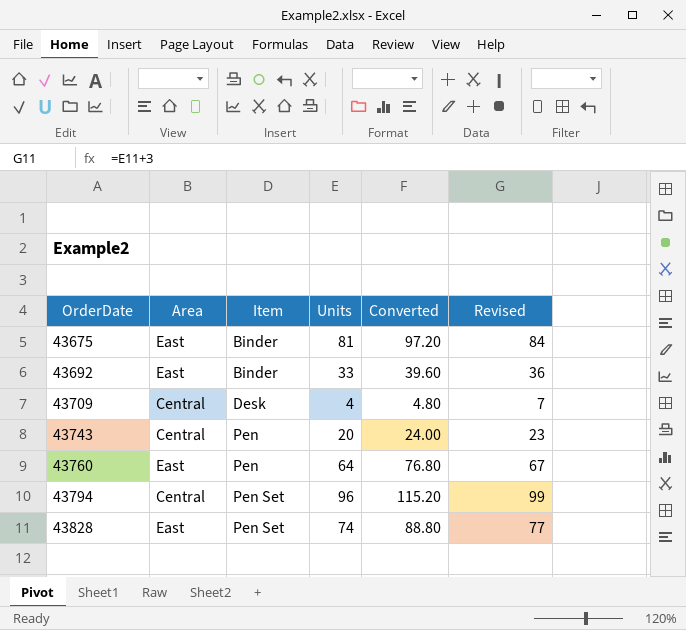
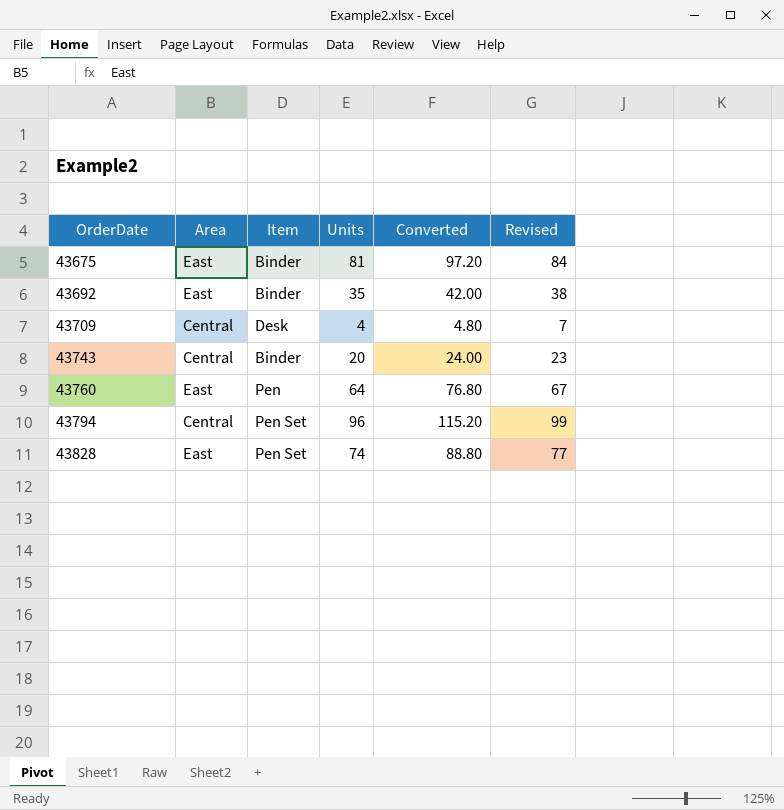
43692 | Units: 33 -> 35
43692 | Converted: 39.60 -> 42.00
43692 | Revised: 36 -> 38
43743 | Item: Pen -> Binder

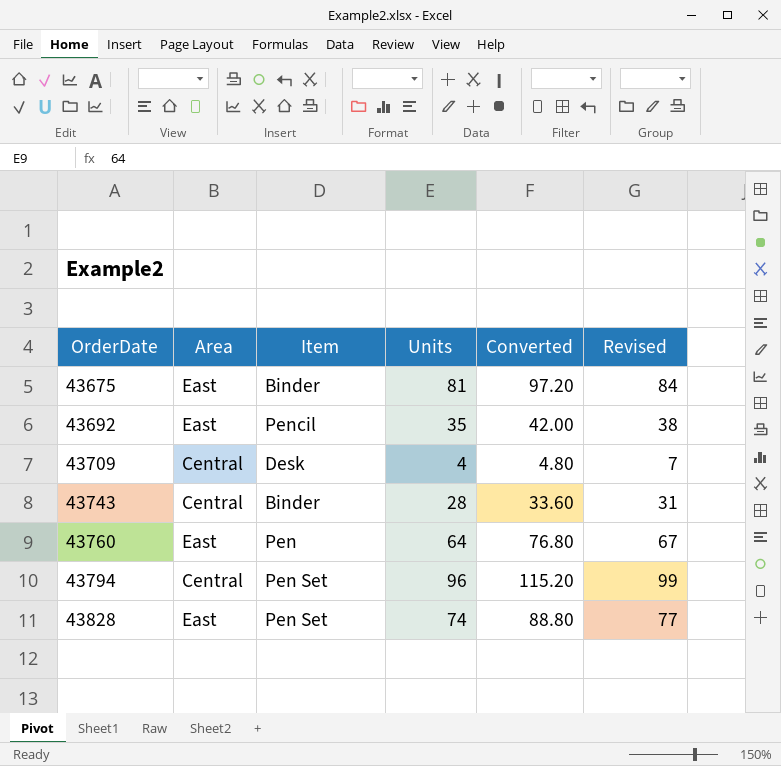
43692 | Item: Binder -> Pencil
43743 | Units: 20 -> 28
43743 | Converted: 24.00 -> 33.60
43743 | Revised: 23 -> 31

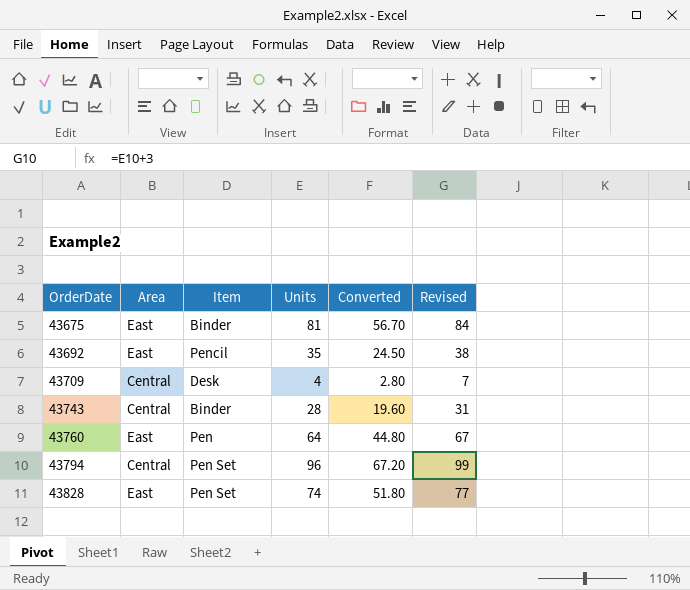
column Converted | formula: [Units] * 1.2 -> [Units] * 0.7

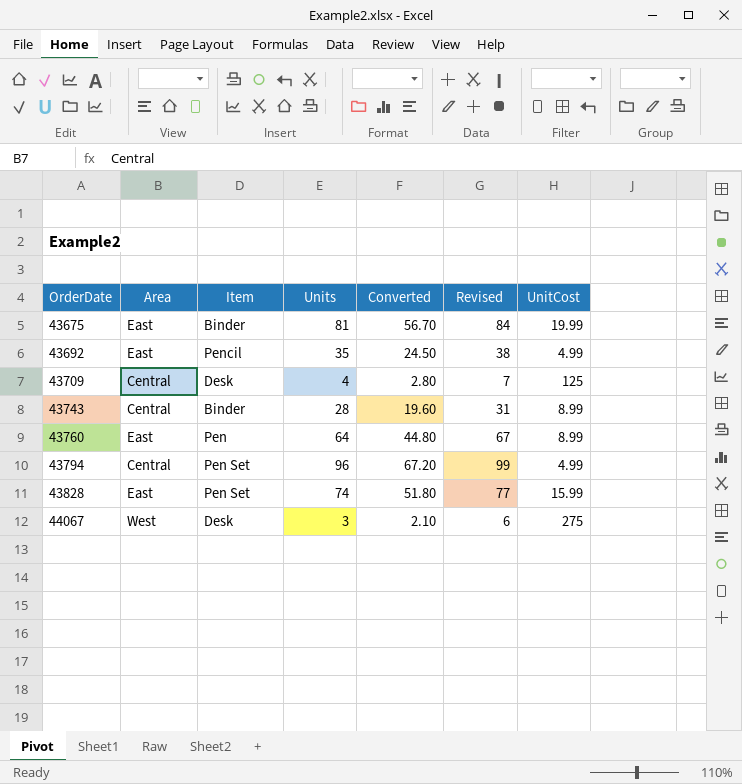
column UnitCost | position: none -> 7
row 44067: none -> West | Desk | 3 | 2.10 | 6 | 275

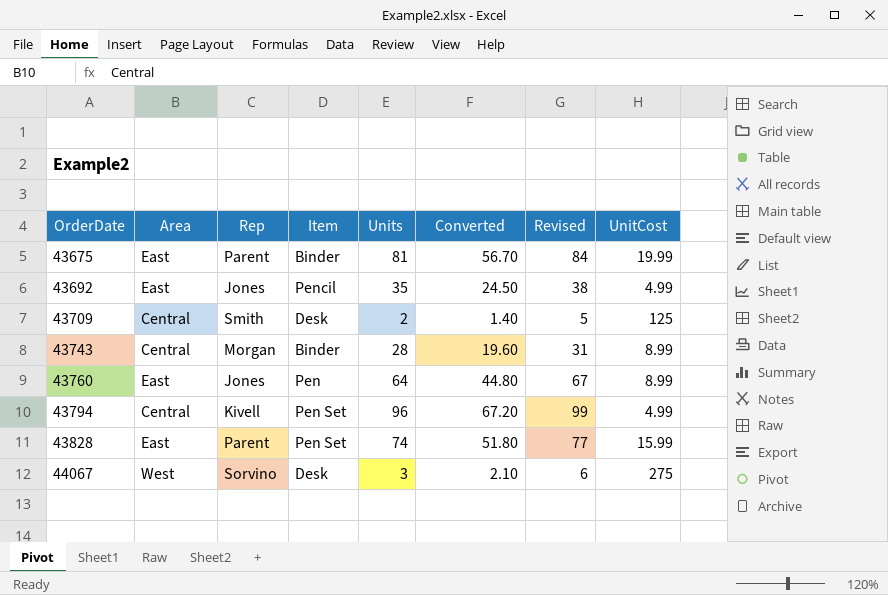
column Rep | position: none -> 3
43709 | Units: 4 -> 2
43709 | Converted: 2.80 -> 1.40
43709 | Revised: 7 -> 5

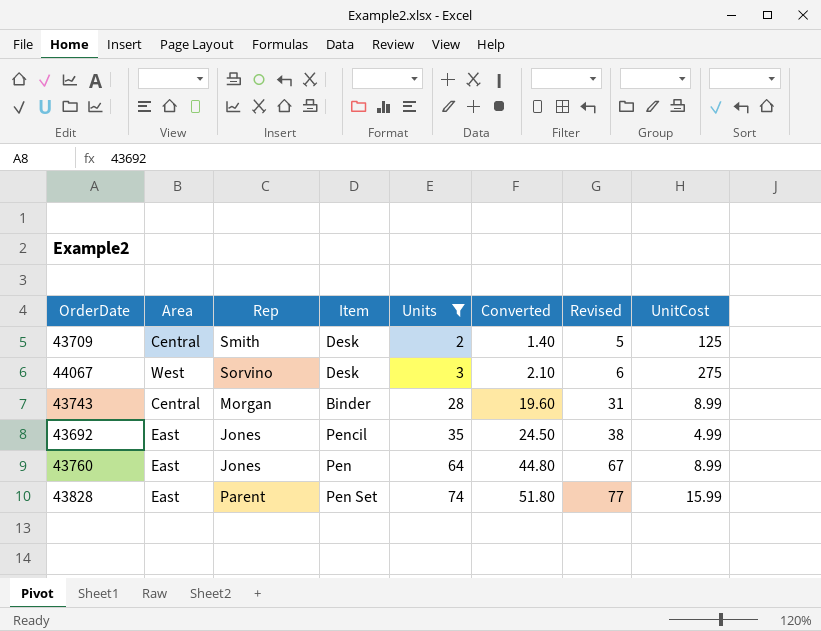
filter: none -> Units <= 74
row order: OrderDate ascending -> Units ascending

